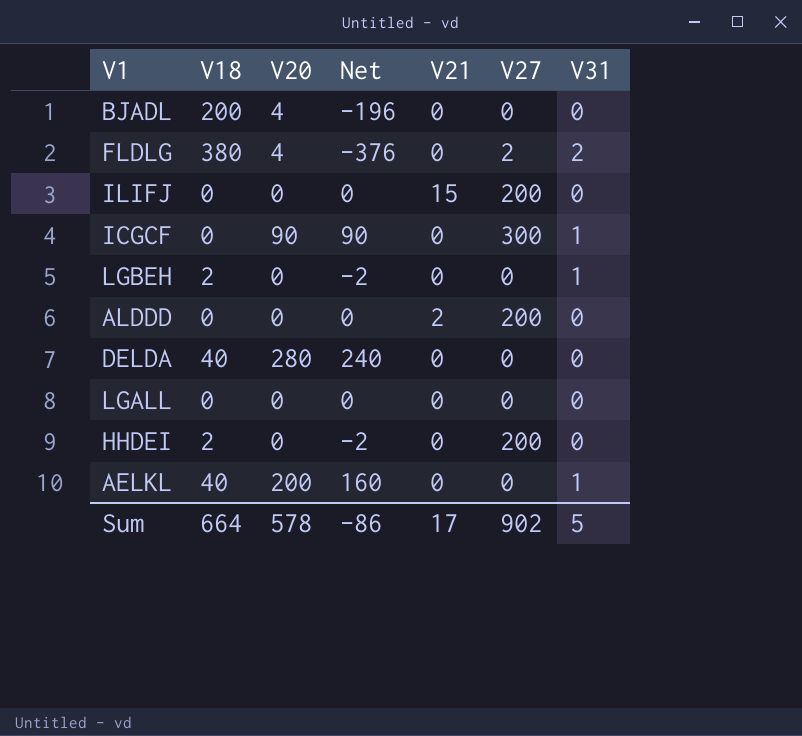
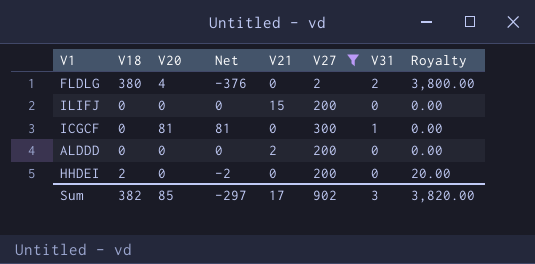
filter: none -> V27 != 0
column Royalty | formula: none -> [V18] * 10
ICGCF | V20: 90 -> 81
ICGCF | Net: 90 -> 81
Sum | V18: 664 -> 382
Sum | V20: 578 -> 85
Sum | Net: -86 -> -297
Sum | V31: 5 -> 3

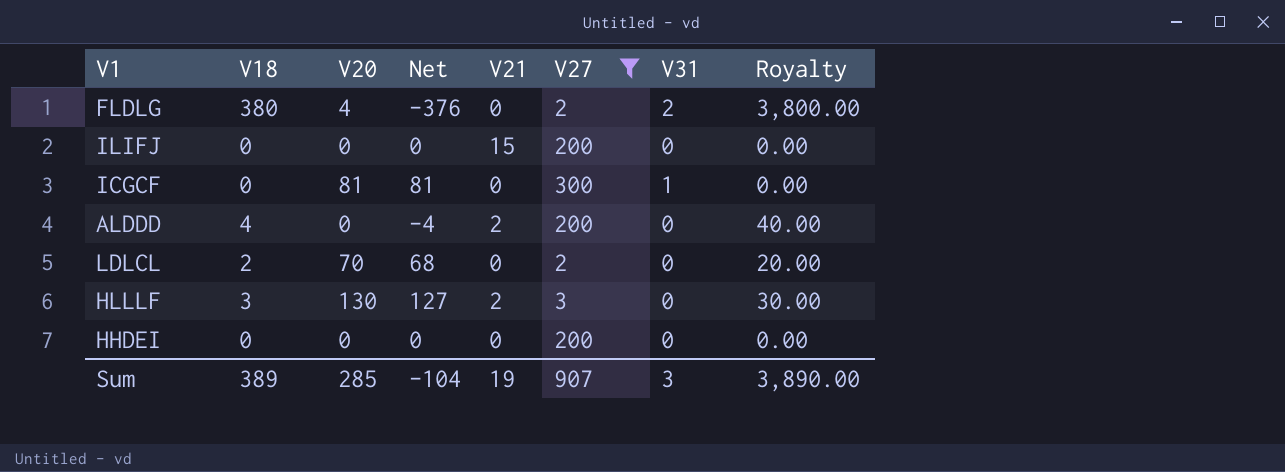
ALDDD | V18: 0 -> 4
ALDDD | Net: 0 -> -4
ALDDD | Royalty: 0.00 -> 40.00
row LDLCL: none -> 2 | 70 | 68 | 0 | 2 | 0 | 20.00
row HLLLF: none -> 3 | 130 | 127 | 2 | 3 | 0 | 30.00
HHDEI | V18: 2 -> 0
HHDEI | Net: -2 -> 0
HHDEI | Royalty: 20.00 -> 0.00
Sum | V18: 382 -> 389
Sum | V20: 85 -> 285
Sum | Net: -297 -> -104
Sum | V21: 17 -> 19
Sum | V27: 902 -> 907
Sum | Royalty: 3,820.00 -> 3,890.00

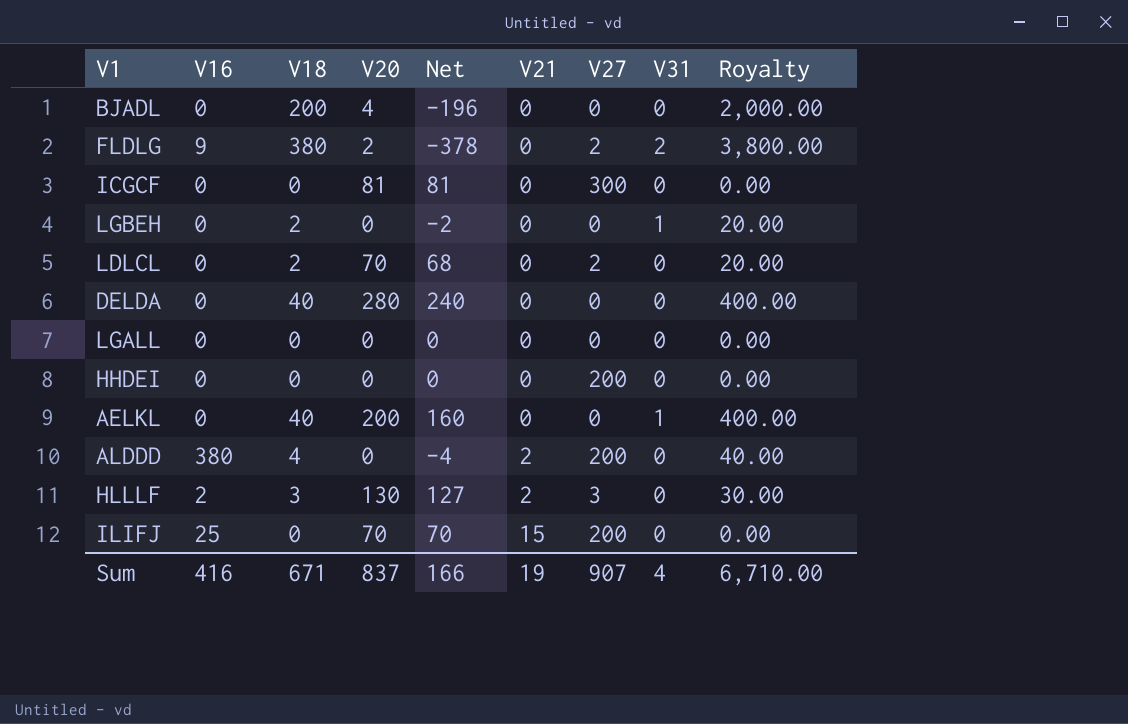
filter: V27 != 0 -> none
row order: none -> V21 ascending
column V16 | position: none -> 2
FLDLG | V20: 4 -> 2
FLDLG | Net: -376 -> -378
ICGCF | V31: 1 -> 0
ILIFJ | V20: 0 -> 70
ILIFJ | Net: 0 -> 70
Sum | V18: 389 -> 671
Sum | V20: 285 -> 837
Sum | Net: -104 -> 166
Sum | V31: 3 -> 4
Sum | Royalty: 3,890.00 -> 6,710.00

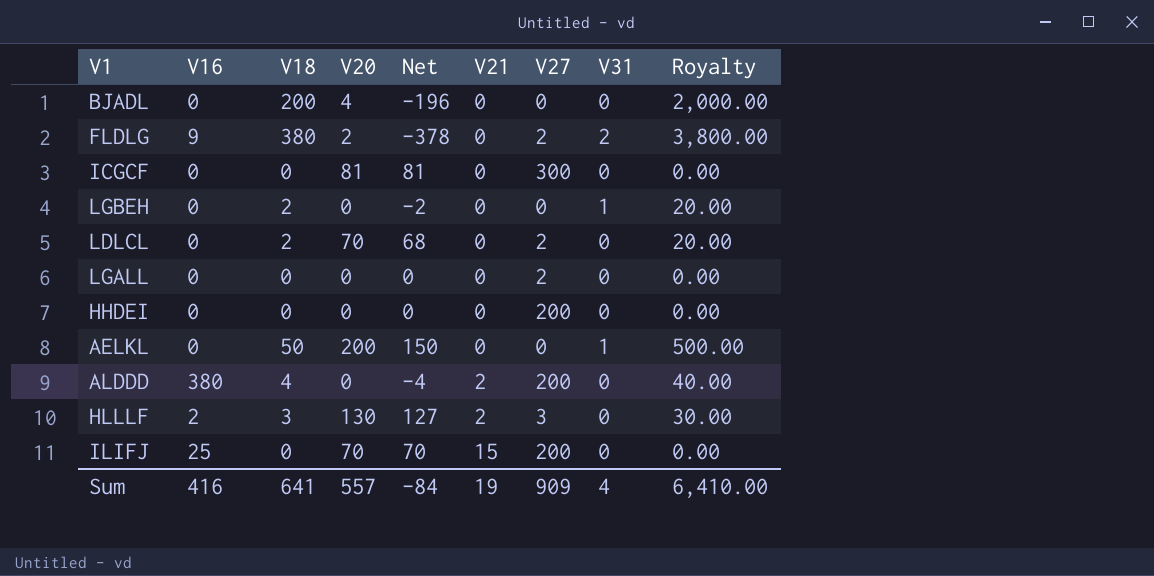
row DELDA: 0 | 40 | 280 | 240 | 0 | 0 | 0 | 400.00 -> none
LGALL | V27: 0 -> 2
AELKL | V18: 40 -> 50
AELKL | Net: 160 -> 150
AELKL | Royalty: 400.00 -> 500.00
Sum | V18: 671 -> 641
Sum | V20: 837 -> 557
Sum | Net: 166 -> -84
Sum | V27: 907 -> 909
Sum | Royalty: 6,710.00 -> 6,410.00

